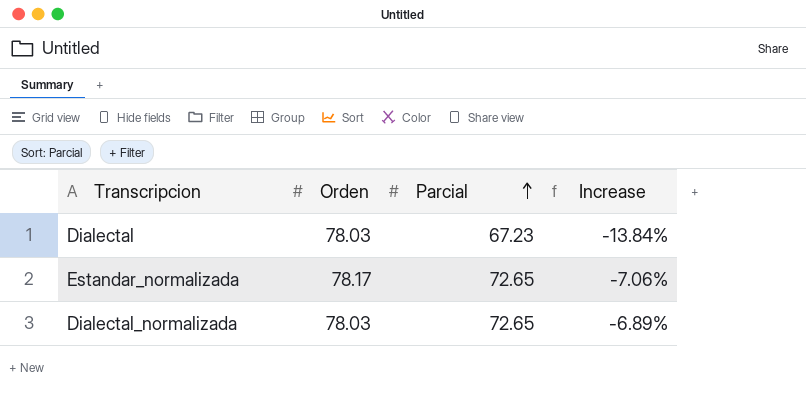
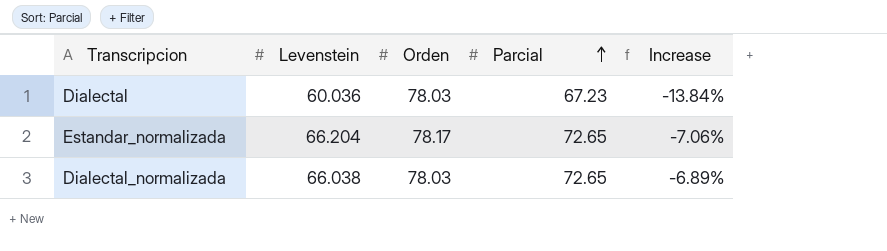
column Levenstein | position: none -> 2

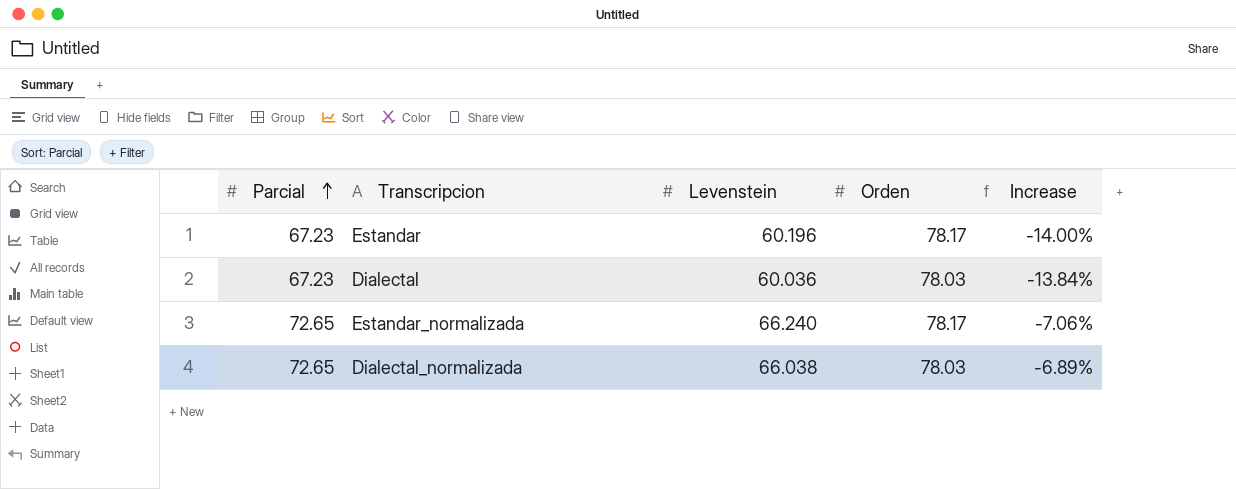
column Parcial | position: 4 -> 1
row Estandar: none -> 67.23 | 60.196 | 78.17 | -14.00%
Estandar_normalizada | Levenstein: 66.204 -> 66.240

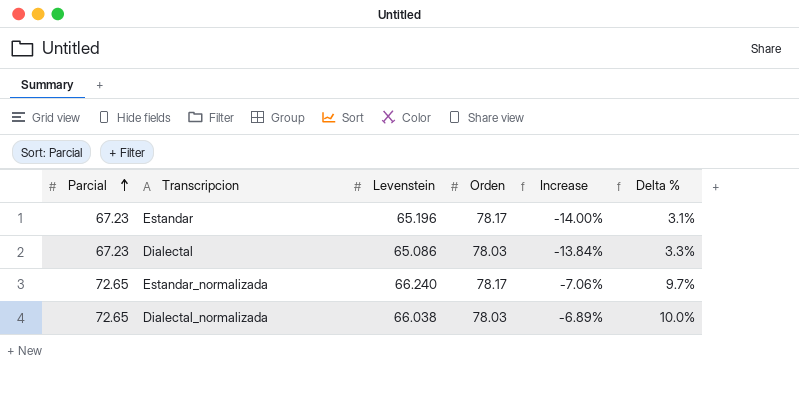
column Delta % | formula: none -> ([Parcial] - [Levenstein]) / [Levenstein]
Estandar | Levenstein: 60.196 -> 65.196
Dialectal | Levenstein: 60.036 -> 65.086

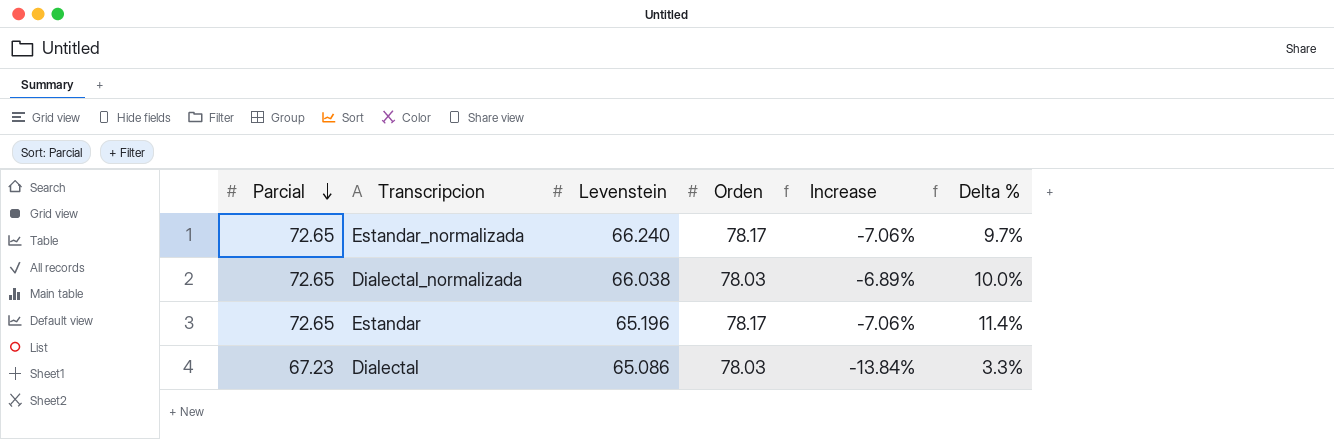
row order: Parcial ascending -> Parcial descending
Estandar | Parcial: 67.23 -> 72.65
Estandar | Increase: -14.00% -> -7.06%
Estandar | Delta %: 3.1% -> 11.4%

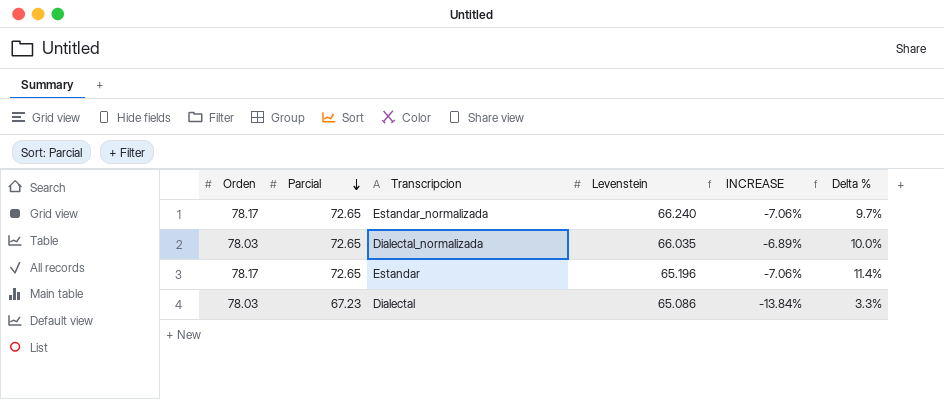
column Orden | position: 4 -> 1
column name: Increase -> INCREASE
Dialectal_normalizada | Levenstein: 66.038 -> 66.035

